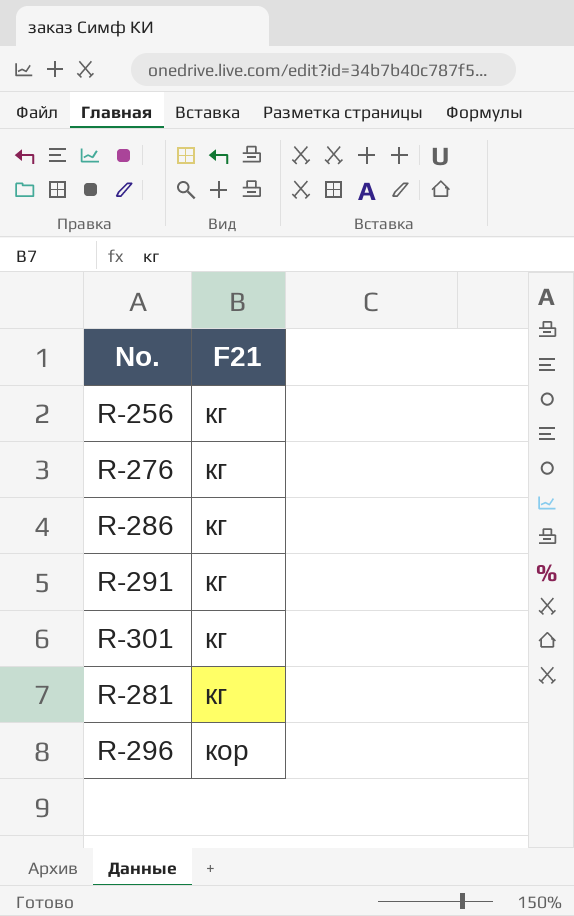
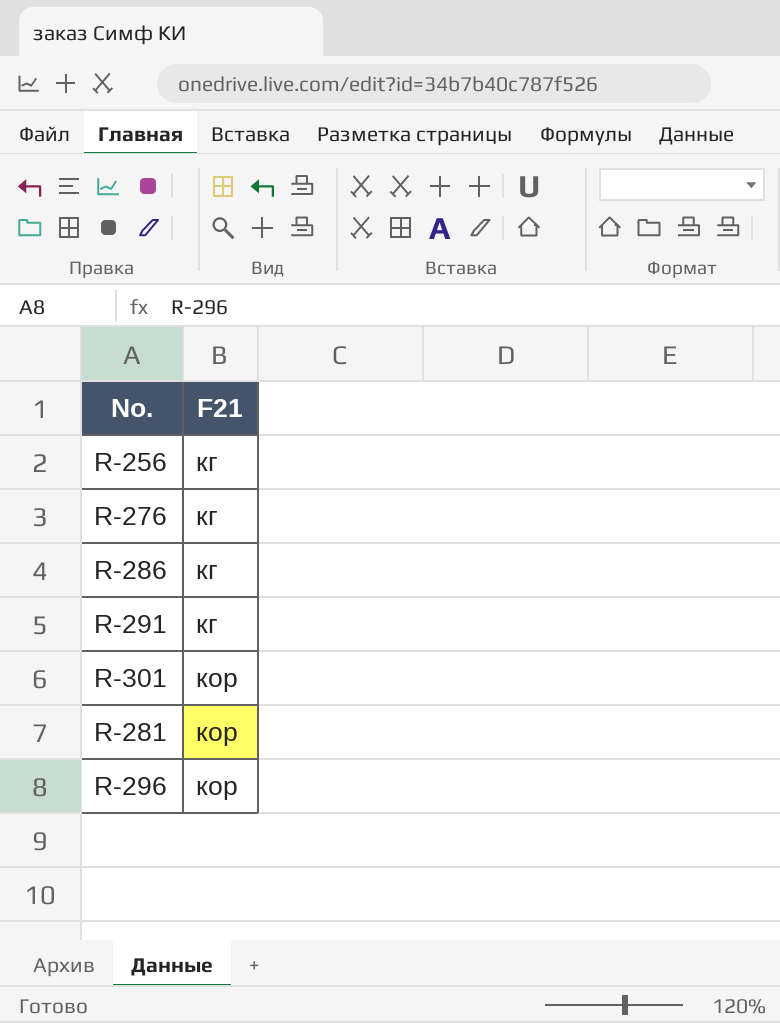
R-301 | F21: кг -> кор
R-281 | F21: кг -> кор

